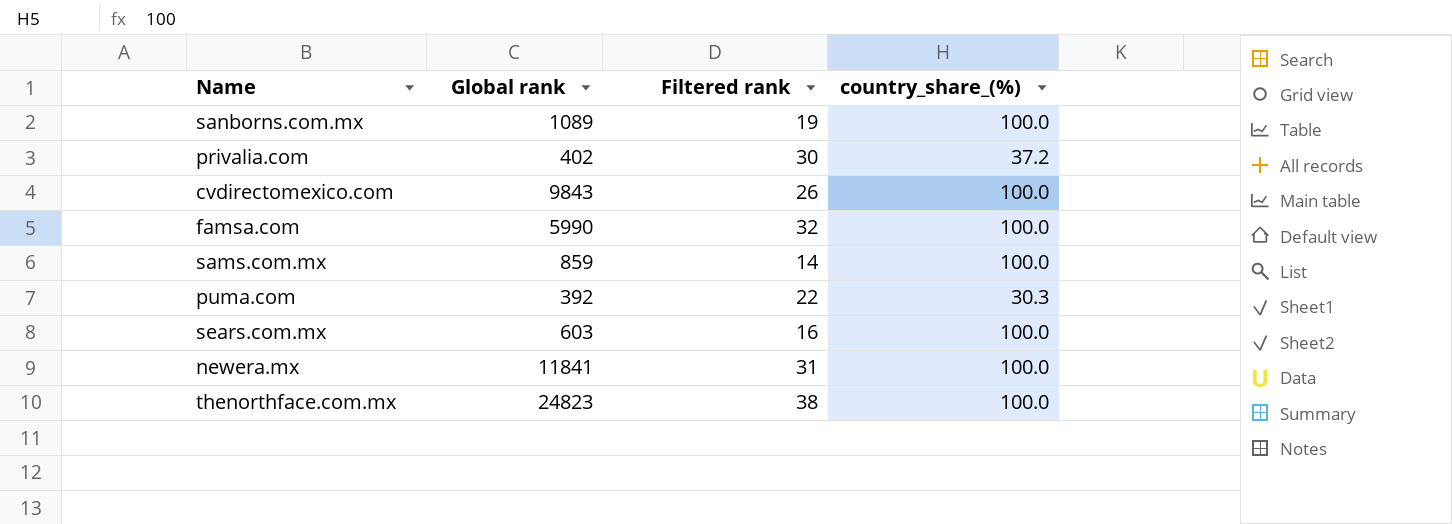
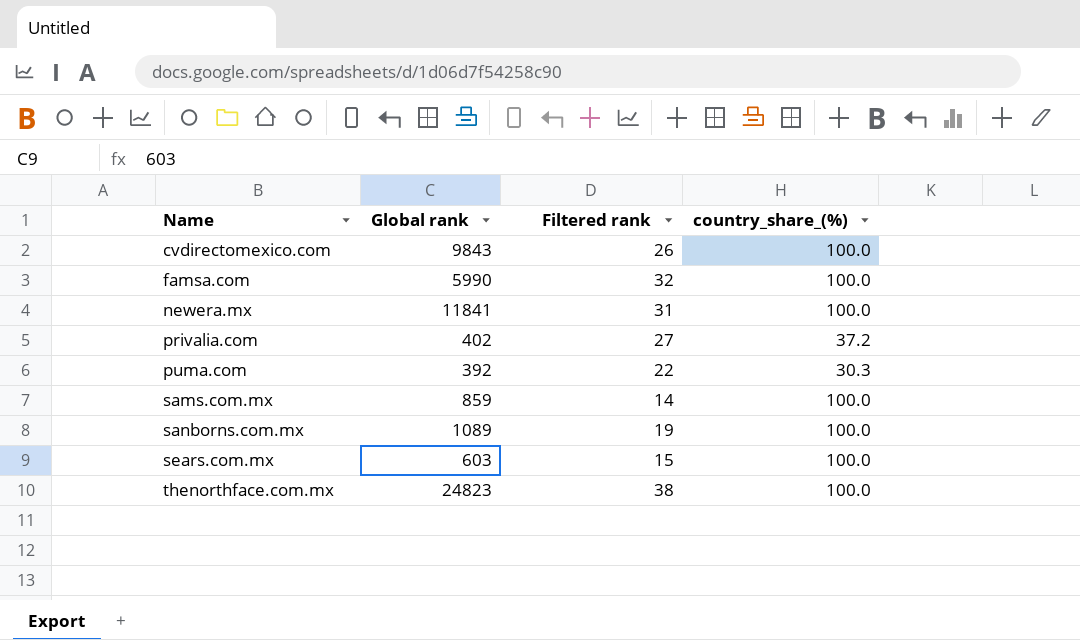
row order: none -> Name ascending
privalia.com | Filtered rank: 30 -> 27
sears.com.mx | Filtered rank: 16 -> 15

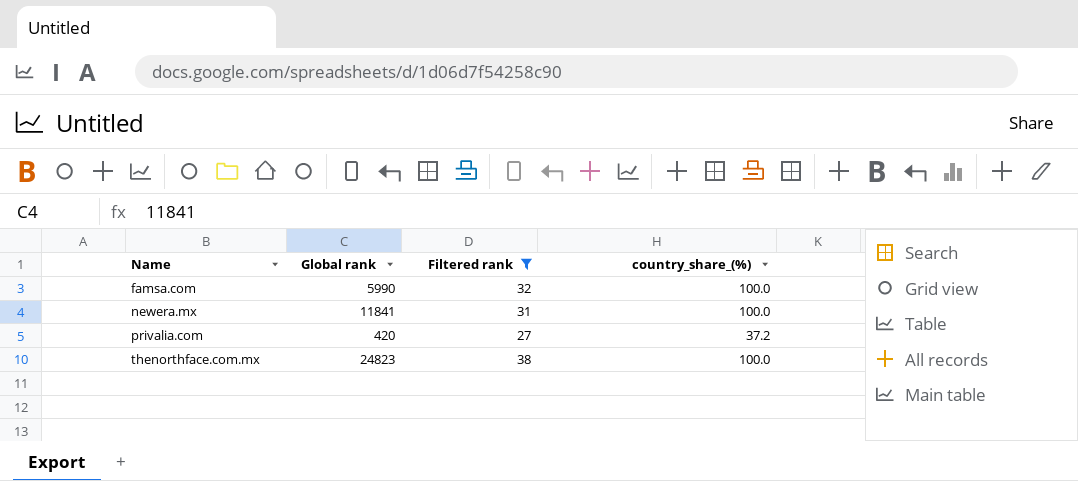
filter: none -> Filtered rank >= 27
privalia.com | Global rank: 402 -> 420

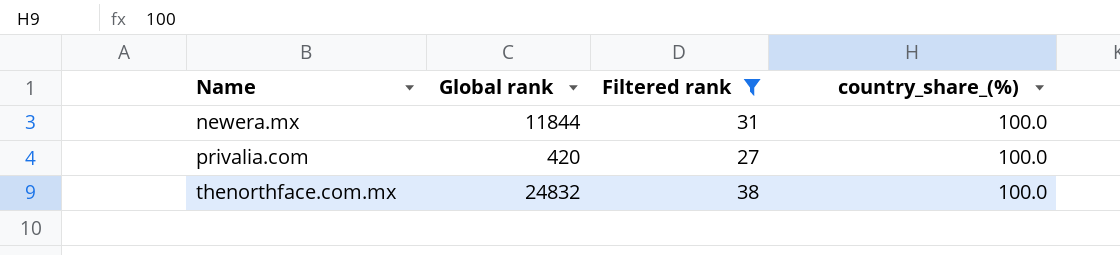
row famsa.com: 5990 | 32 | 100.0 -> none
newera.mx | Global rank: 11841 -> 11844
privalia.com | country_share_(%): 37.2 -> 100.0
thenorthface.com.mx | Global rank: 24823 -> 24832

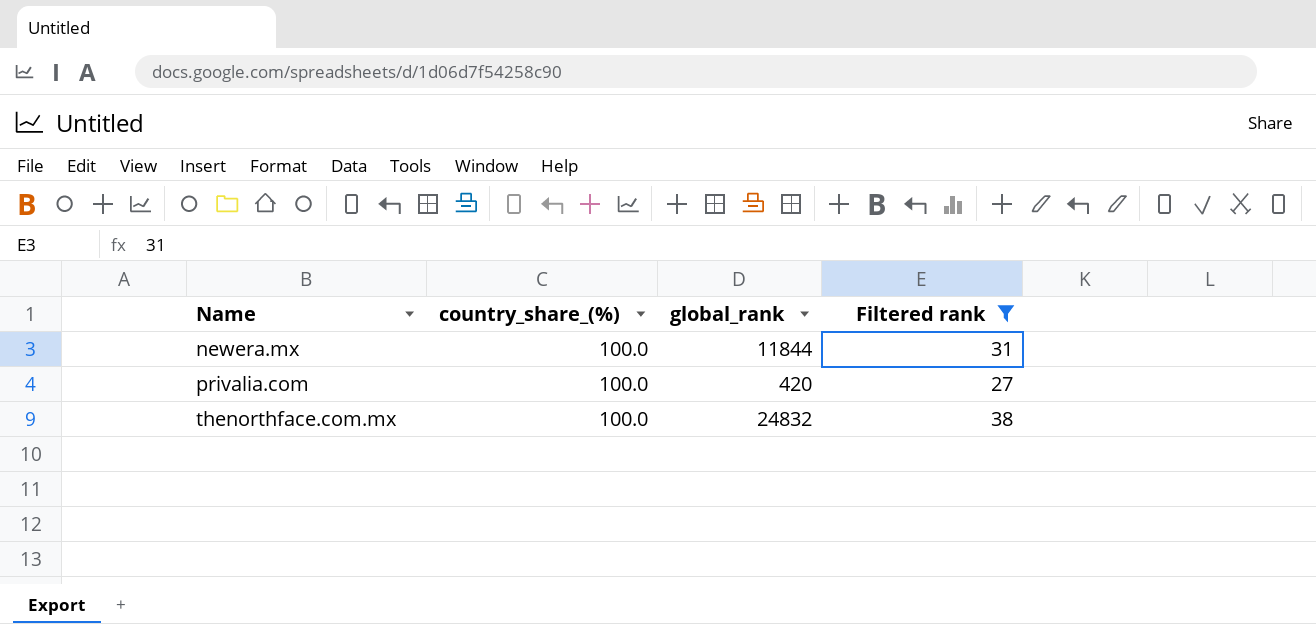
column country_share_(%) | position: 4 -> 2
column name: Global rank -> global_rank

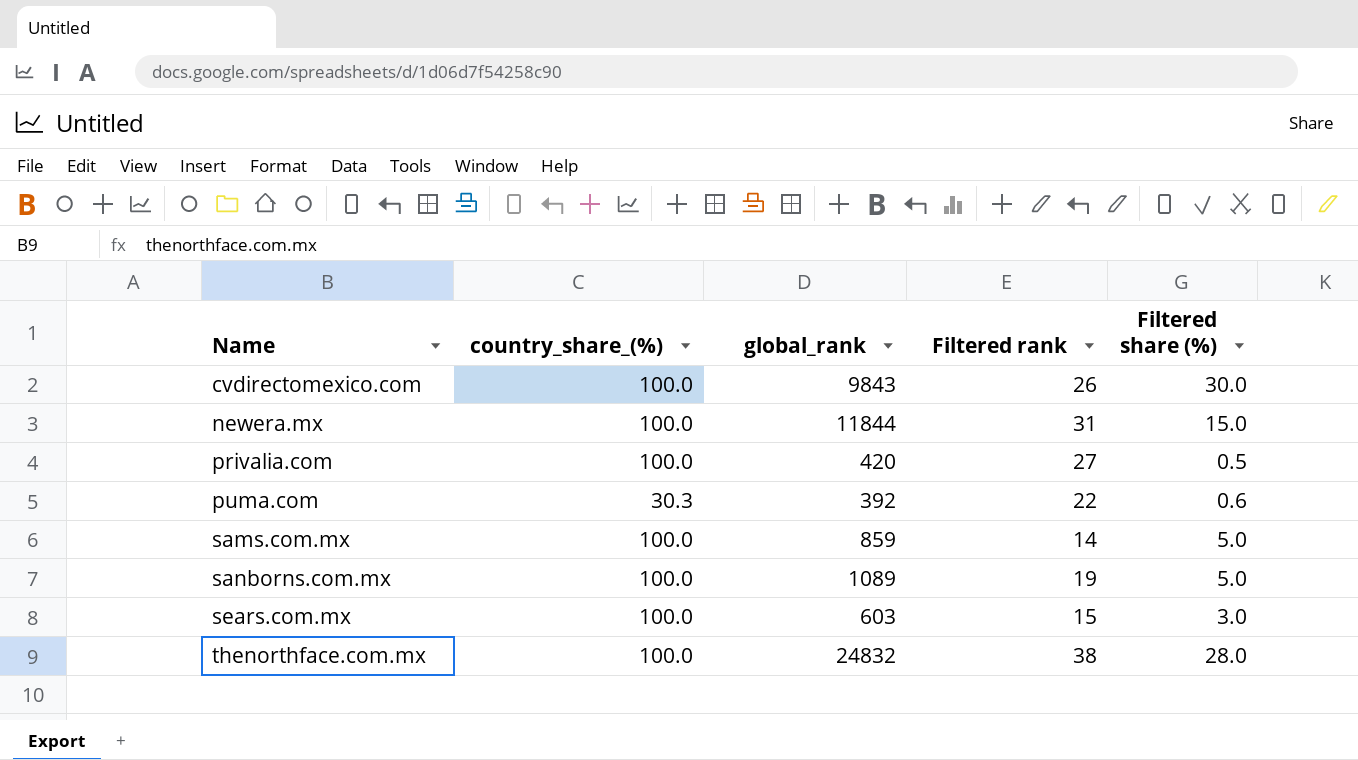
filter: Filtered rank >= 27 -> none
column Filtered share (%) | position: none -> 5

